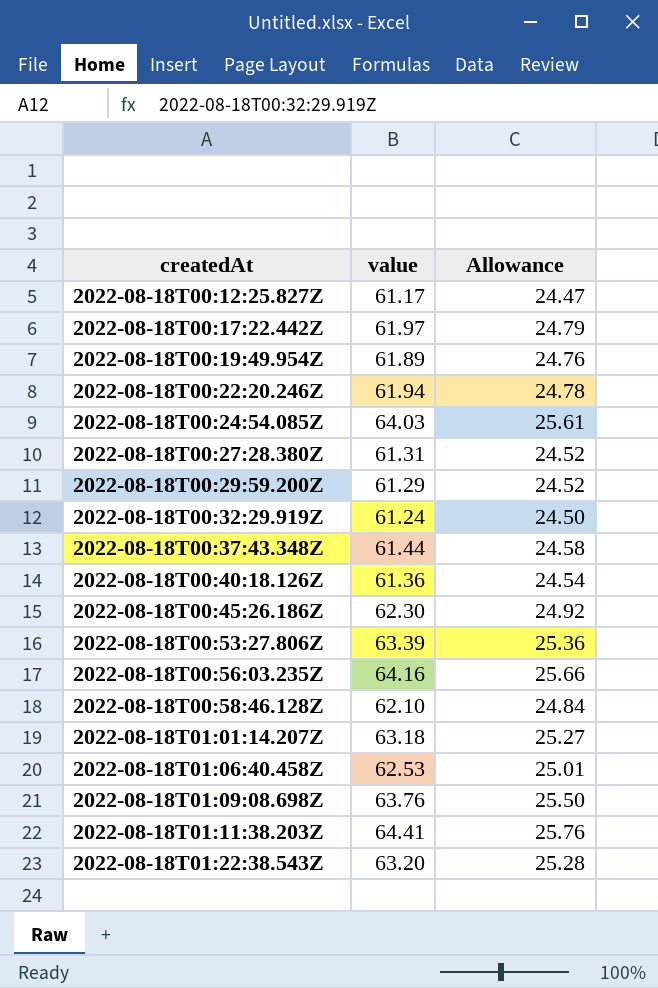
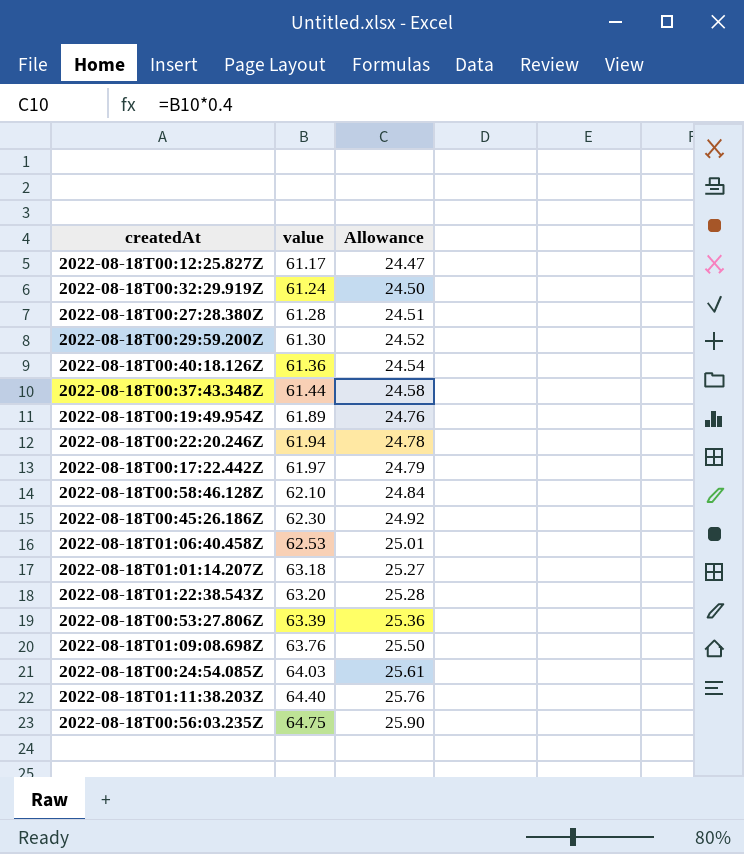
row order: createdAt ascending -> value ascending
2022-08-18T00:27:28.380Z | value: 61.31 -> 61.28
2022-08-18T00:27:28.380Z | Allowance: 24.52 -> 24.51
2022-08-18T00:29:59.200Z | value: 61.29 -> 61.30
2022-08-18T01:11:38.203Z | value: 64.41 -> 64.40
2022-08-18T00:56:03.235Z | value: 64.16 -> 64.75
2022-08-18T00:56:03.235Z | Allowance: 25.66 -> 25.90

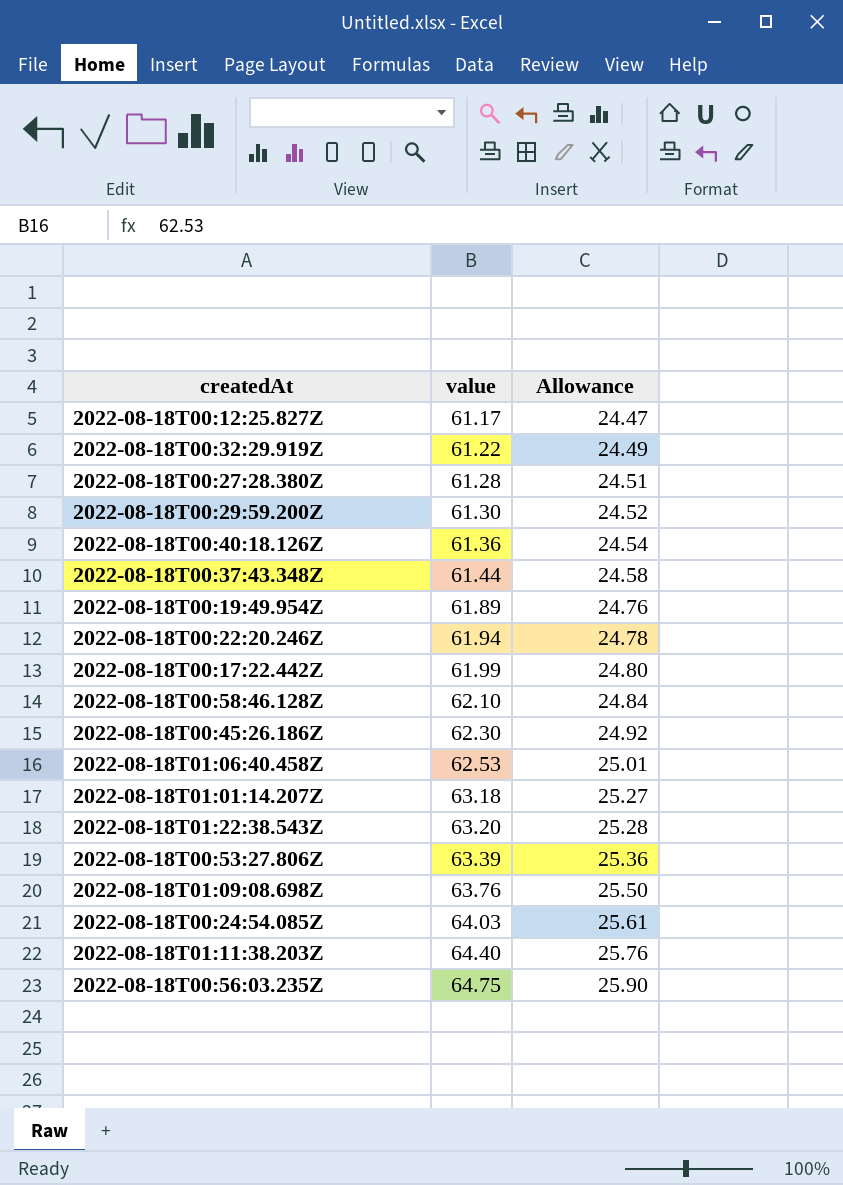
2022-08-18T00:32:29.919Z | value: 61.24 -> 61.22
2022-08-18T00:32:29.919Z | Allowance: 24.50 -> 24.49
2022-08-18T00:17:22.442Z | value: 61.97 -> 61.99
2022-08-18T00:17:22.442Z | Allowance: 24.79 -> 24.80

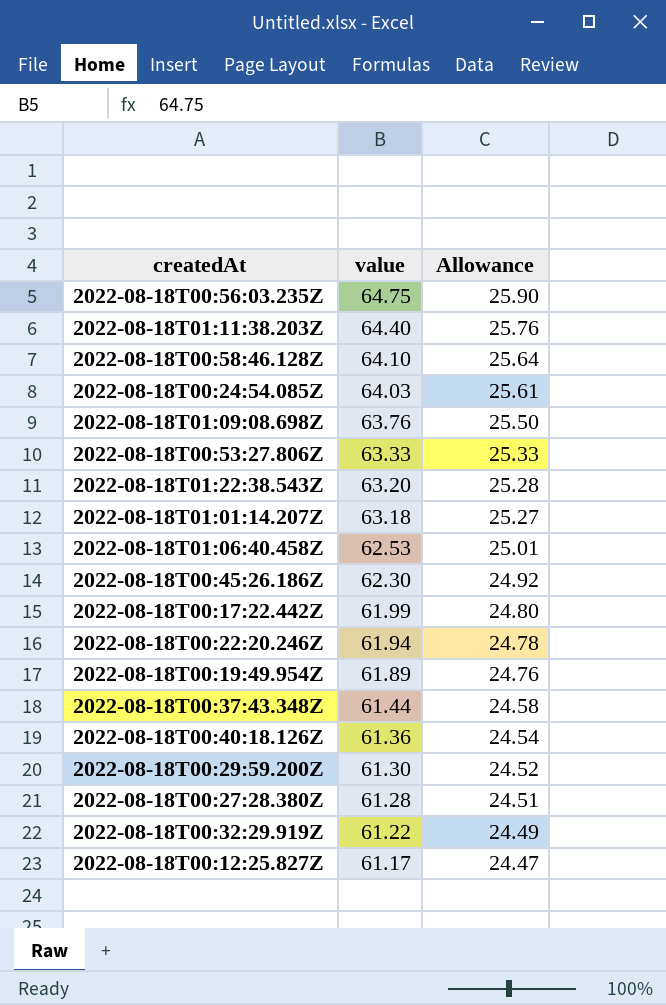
row order: value ascending -> value descending
2022-08-18T00:58:46.128Z | value: 62.10 -> 64.10
2022-08-18T00:58:46.128Z | Allowance: 24.84 -> 25.64
2022-08-18T00:53:27.806Z | value: 63.39 -> 63.33
2022-08-18T00:53:27.806Z | Allowance: 25.36 -> 25.33

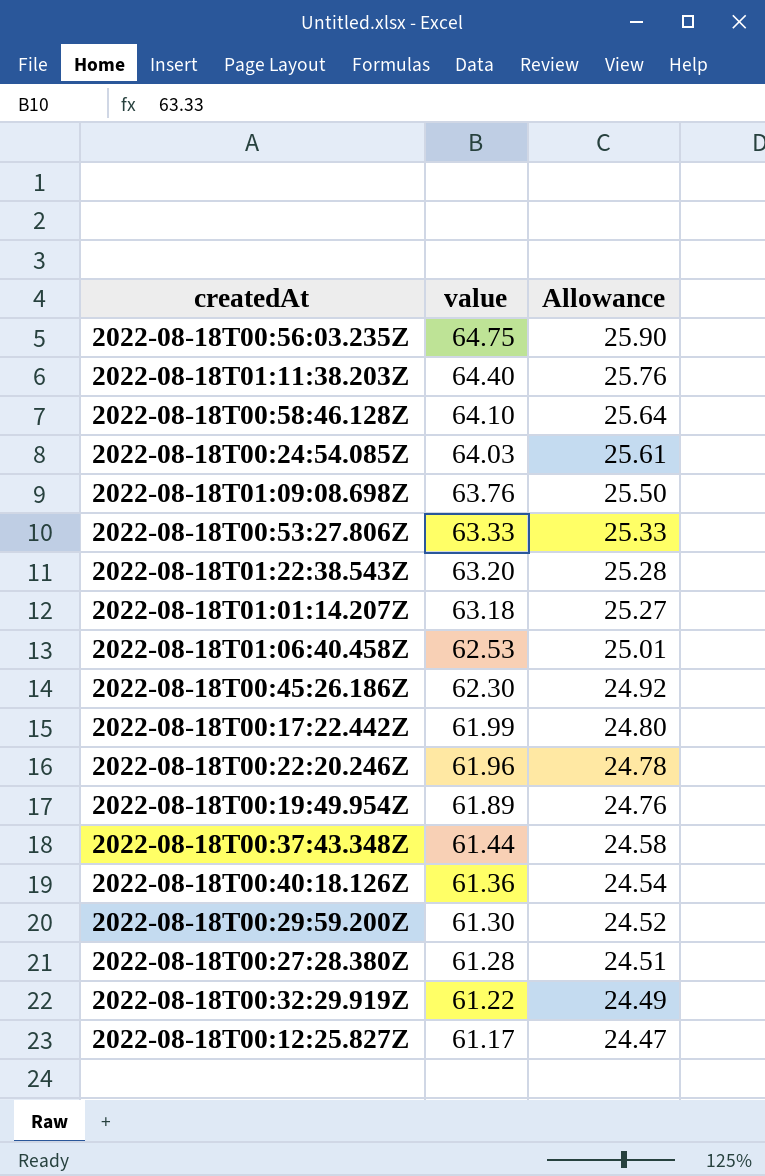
2022-08-18T00:22:20.246Z | value: 61.94 -> 61.96

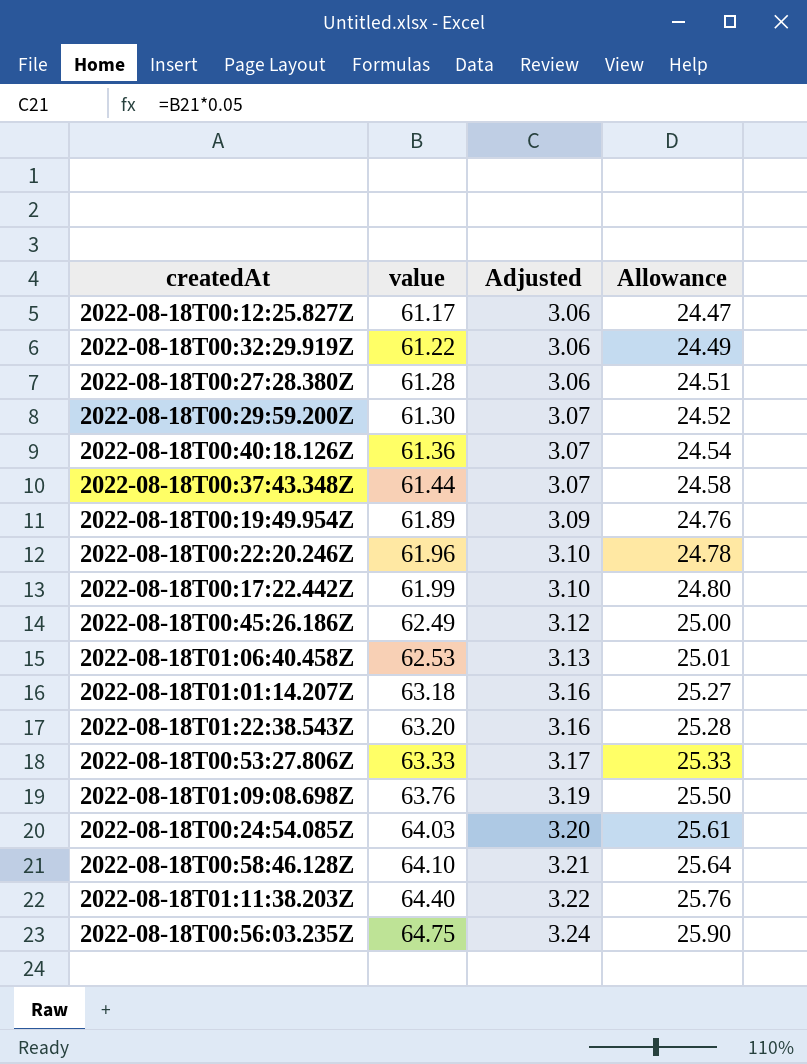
row order: value descending -> value ascending
column Adjusted | formula: none -> [value] * 0.05
2022-08-18T00:45:26.186Z | value: 62.30 -> 62.49
2022-08-18T00:45:26.186Z | Allowance: 24.92 -> 25.00

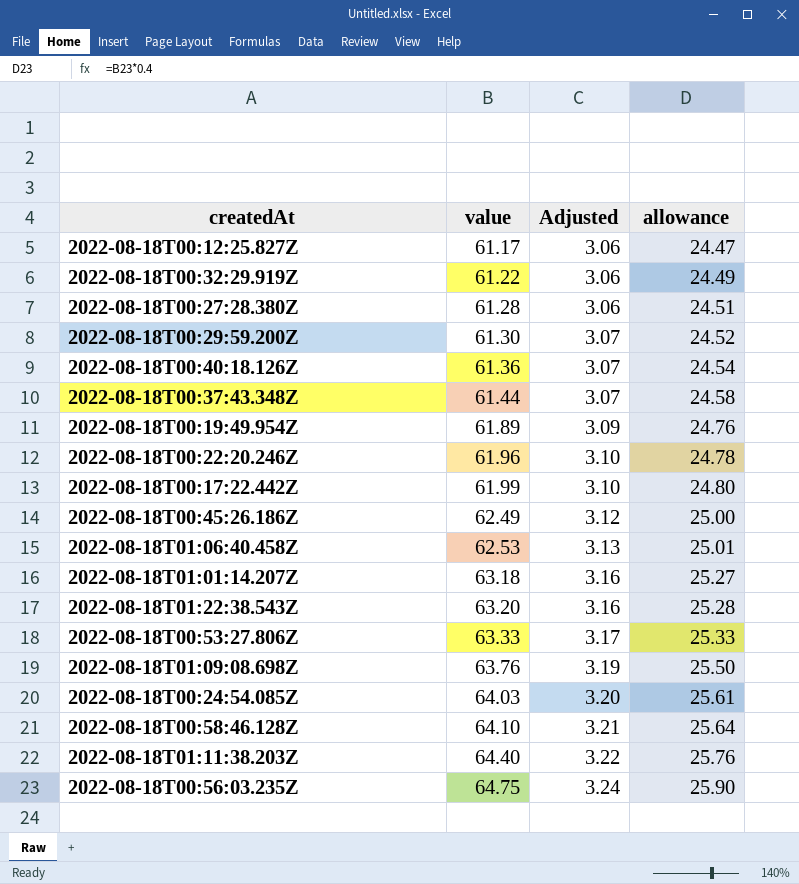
column name: Allowance -> allowance

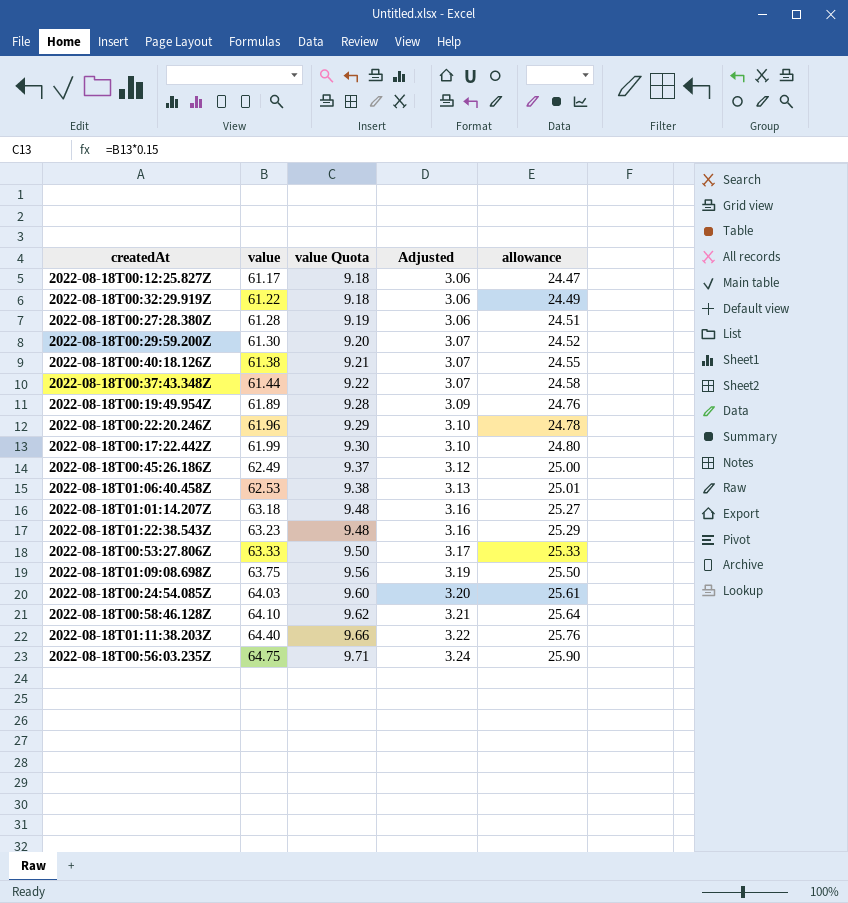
column value Quota | formula: none -> [value] * 0.15
2022-08-18T00:40:18.126Z | value: 61.36 -> 61.38
2022-08-18T00:40:18.126Z | allowance: 24.54 -> 24.55
2022-08-18T01:22:38.543Z | value: 63.20 -> 63.23
2022-08-18T01:22:38.543Z | allowance: 25.28 -> 25.29
2022-08-18T01:09:08.698Z | value: 63.76 -> 63.75

